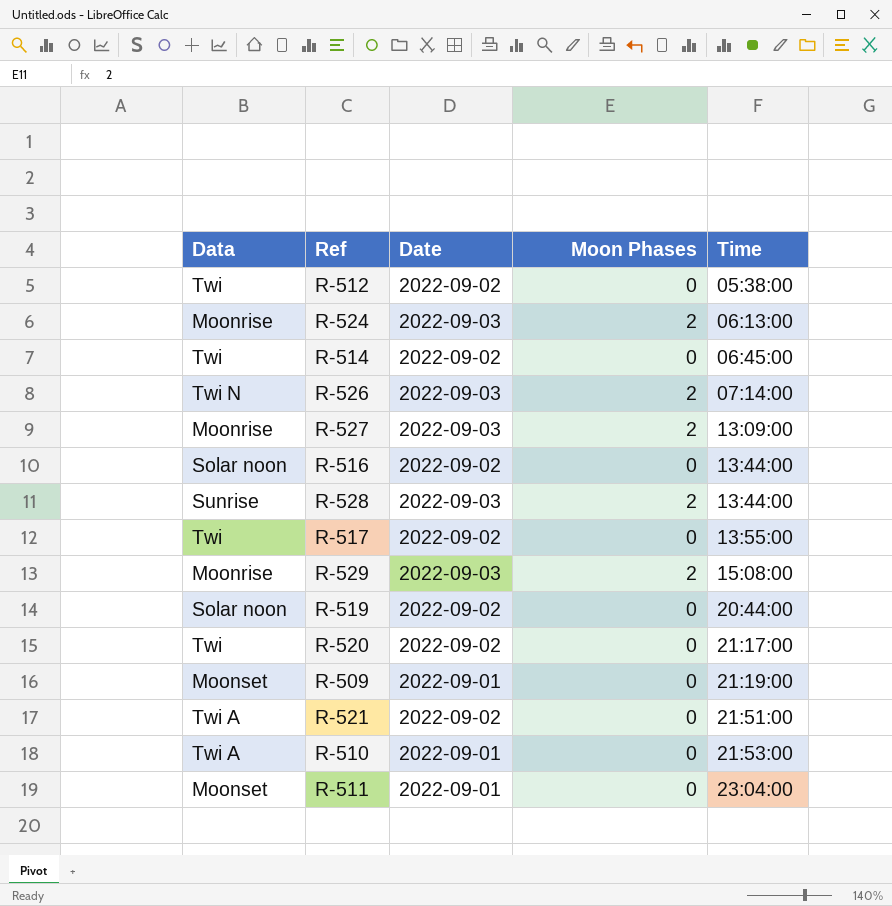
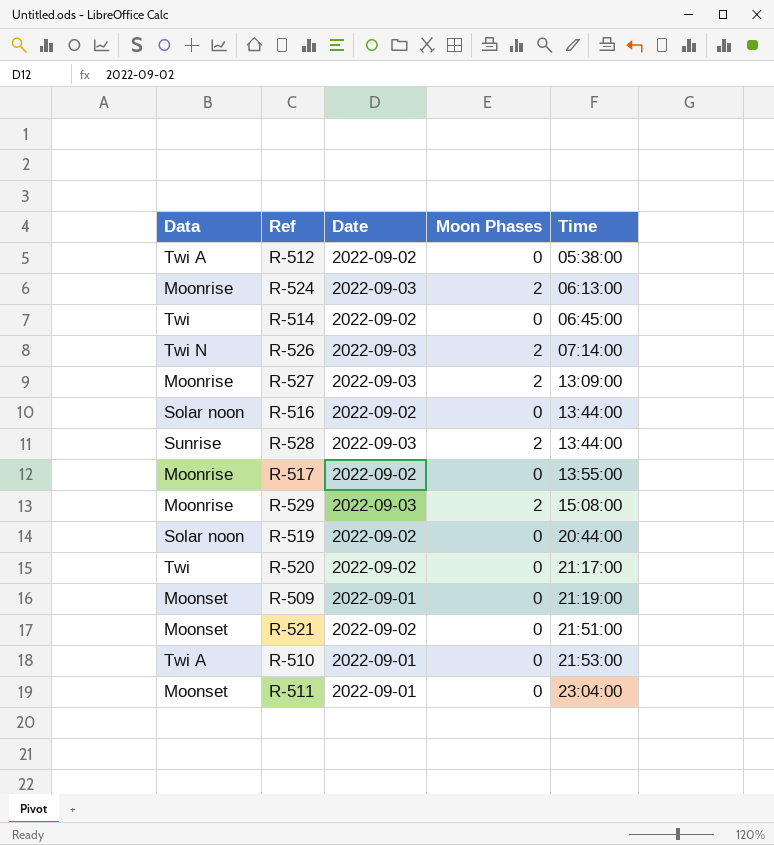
R-512 | Data: Twi -> Twi A
R-517 | Data: Twi -> Moonrise
R-521 | Data: Twi A -> Moonset

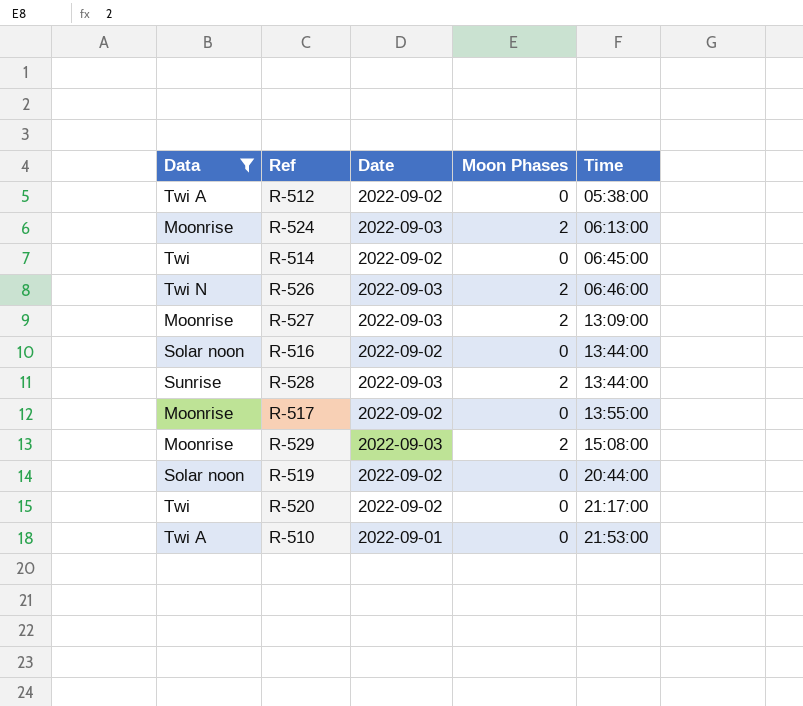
filter: none -> Data != Moonset
R-526 | Time: 07:14:00 -> 06:46:00

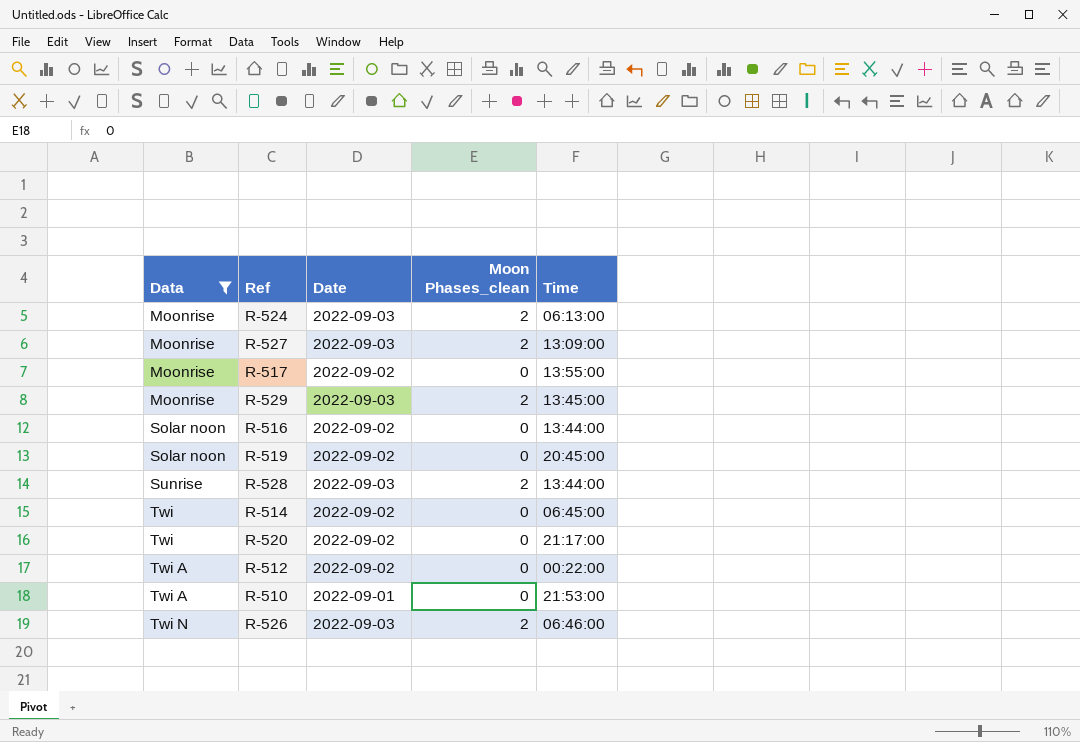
row order: Time ascending -> Data ascending
column name: Moon Phases -> Moon Phases_clean
R-529 | Time: 15:08:00 -> 13:45:00
R-519 | Time: 20:44:00 -> 20:45:00
R-512 | Time: 05:38:00 -> 00:22:00

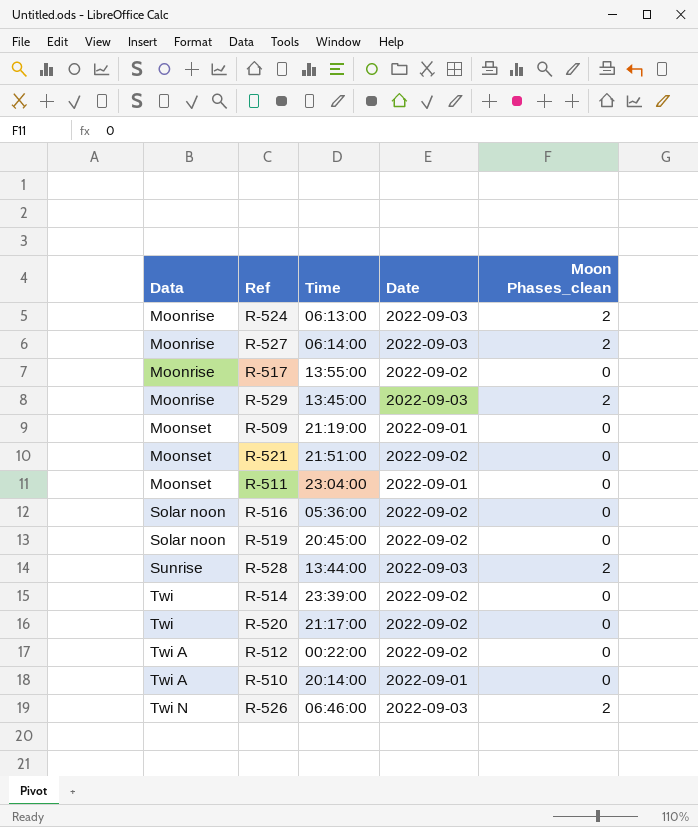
filter: Data != Moonset -> none
column Time | position: 5 -> 3
R-527 | Time: 13:09:00 -> 06:14:00
R-516 | Time: 13:44:00 -> 05:36:00
R-514 | Time: 06:45:00 -> 23:39:00
R-510 | Time: 21:53:00 -> 20:14:00

